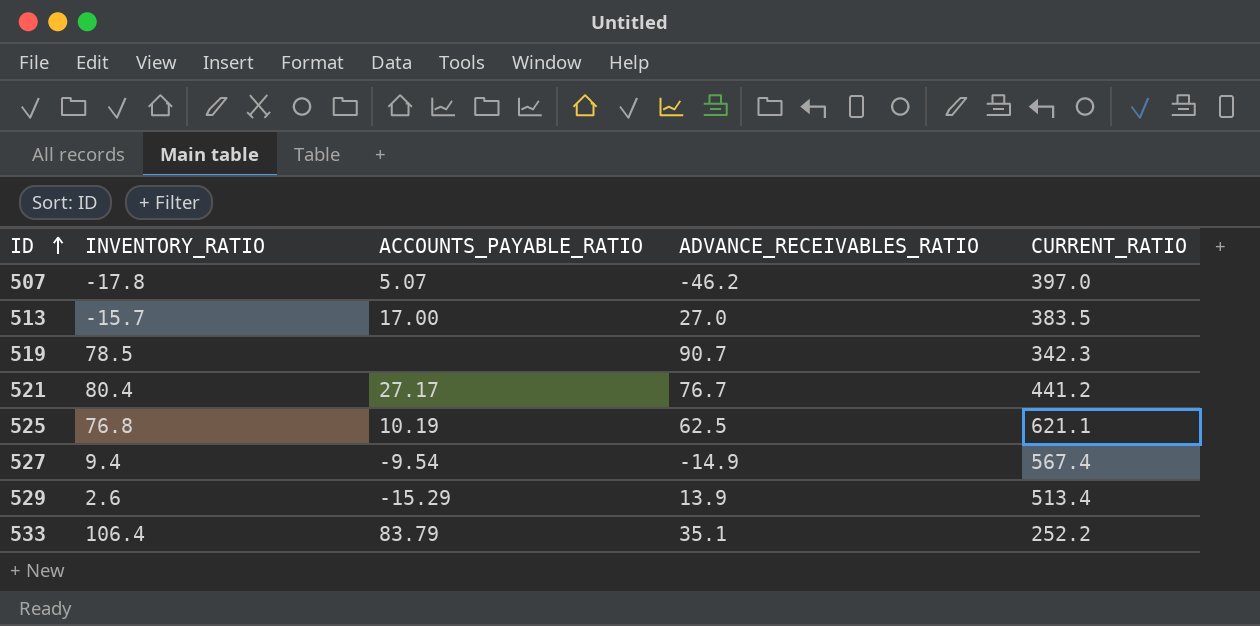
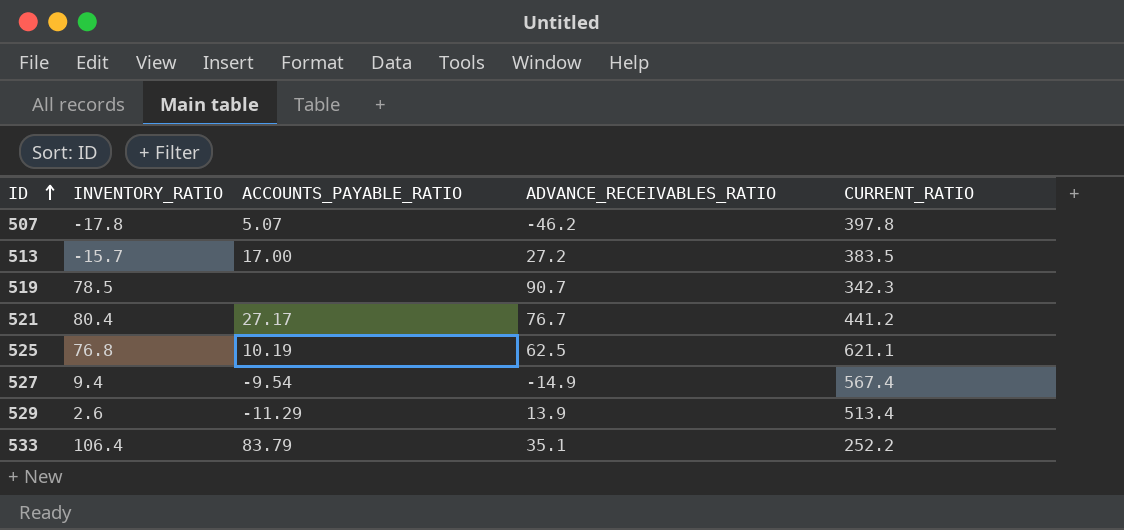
507 | CURRENT_RATIO: 397.0 -> 397.8
513 | ADVANCE_RECEIVABLES_RATIO: 27.0 -> 27.2
529 | ACCOUNTS_PAYABLE_RATIO: -15.29 -> -11.29

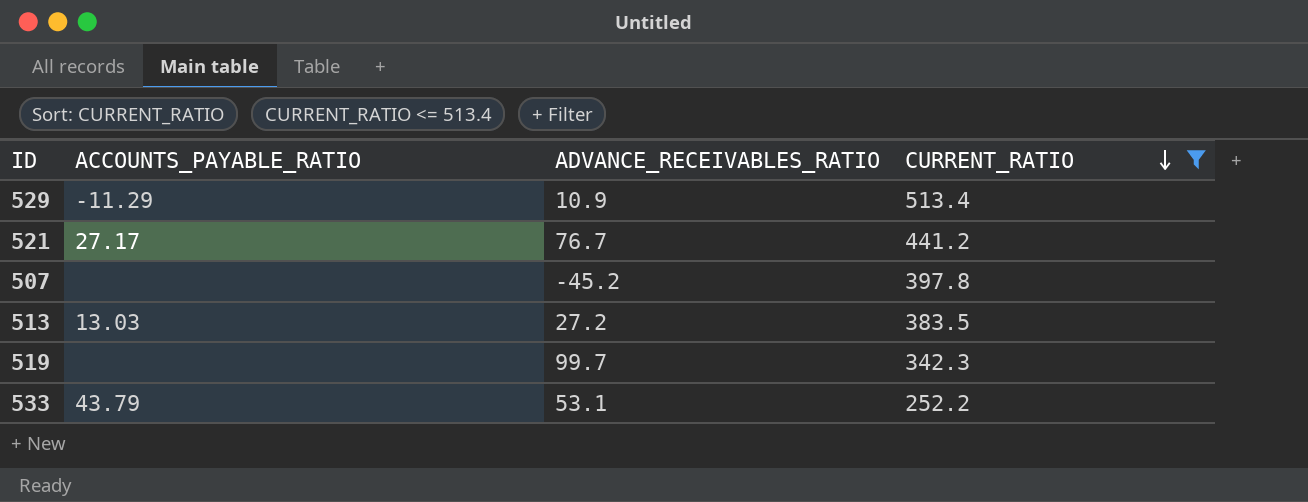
filter: none -> CURRENT_RATIO <= 513.4
row order: ID ascending -> CURRENT_RATIO descending
column INVENTORY_RATIO | position: 2 -> none
529 | ADVANCE_RECEIVABLES_RATIO: 13.9 -> 10.9
507 | ACCOUNTS_PAYABLE_RATIO: 5.07 -> none
507 | ADVANCE_RECEIVABLES_RATIO: -46.2 -> -45.2
513 | ACCOUNTS_PAYABLE_RATIO: 17.00 -> 13.03
519 | ADVANCE_RECEIVABLES_RATIO: 90.7 -> 99.7
533 | ACCOUNTS_PAYABLE_RATIO: 83.79 -> 43.79
533 | ADVANCE_RECEIVABLES_RATIO: 35.1 -> 53.1

